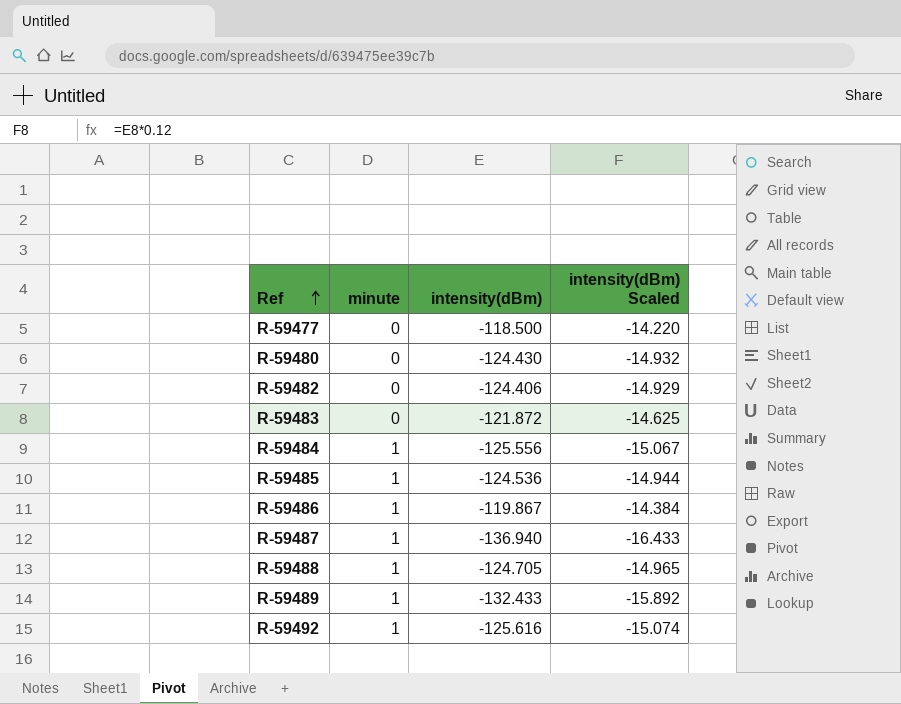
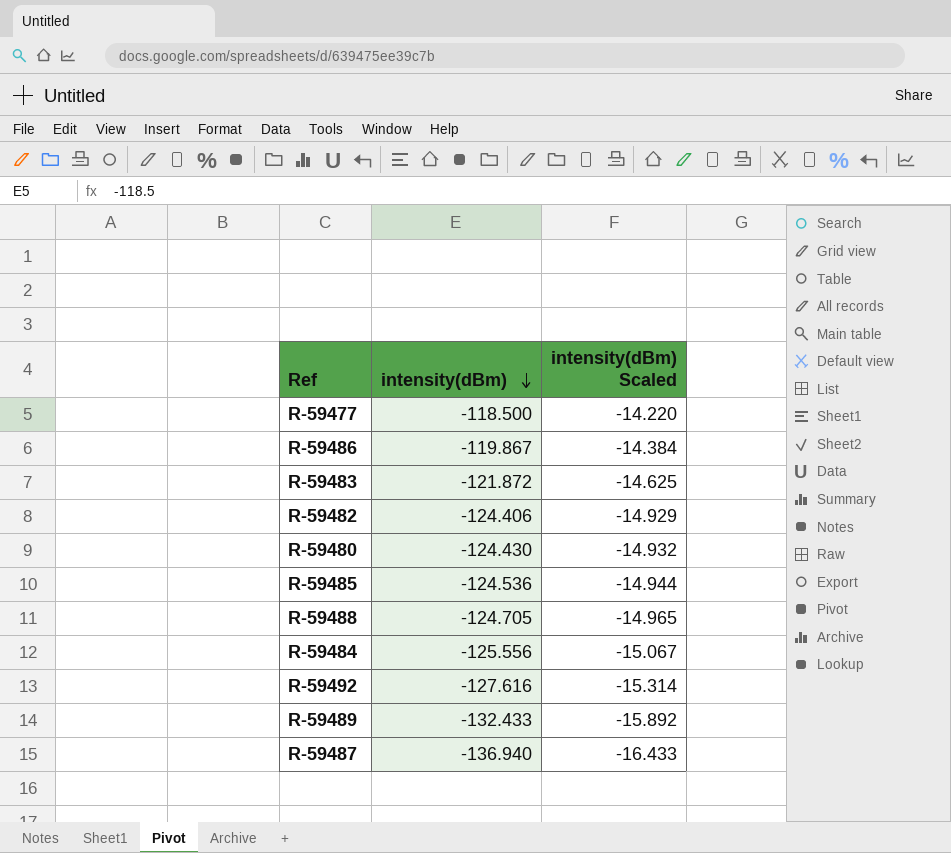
row order: Ref ascending -> intensity(dBm) descending
column minute | position: 2 -> none
R-59492 | intensity(dBm): -125.616 -> -127.616
R-59492 | intensity(dBm) Scaled: -15.074 -> -15.314

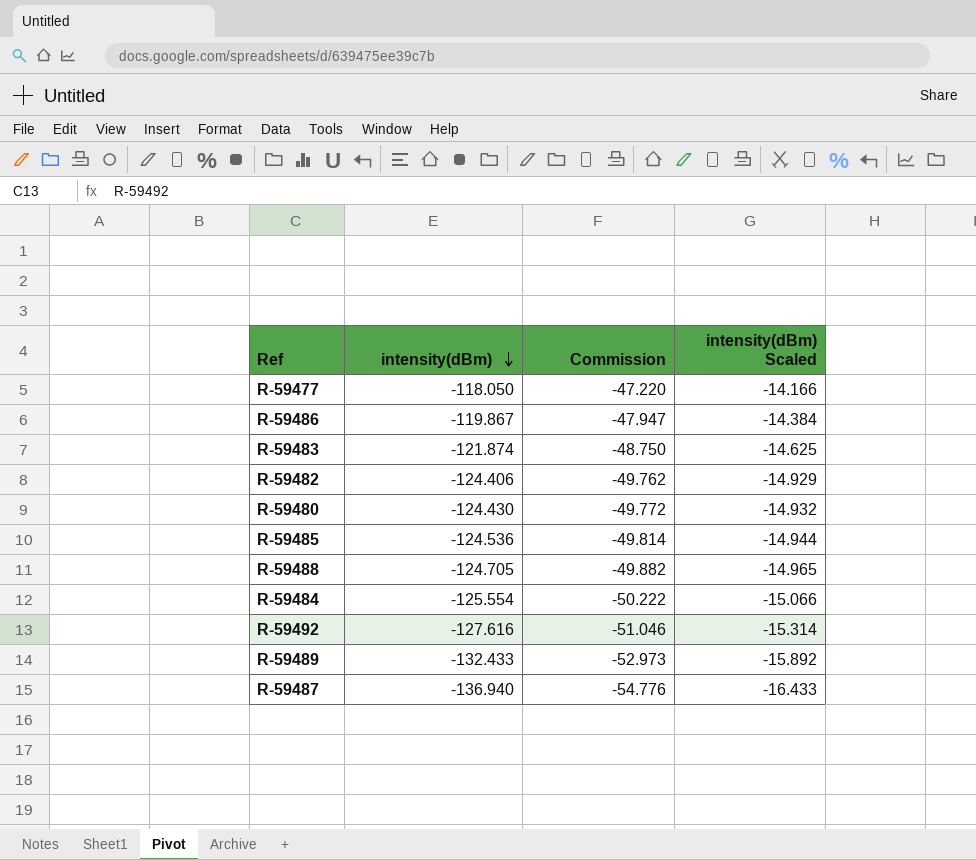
column Commission | formula: none -> [intensity(dBm)] * 0.4
R-59477 | intensity(dBm): -118.500 -> -118.050
R-59477 | intensity(dBm) Scaled: -14.220 -> -14.166
R-59483 | intensity(dBm): -121.872 -> -121.874
R-59484 | intensity(dBm): -125.556 -> -125.554
R-59484 | intensity(dBm) Scaled: -15.067 -> -15.066

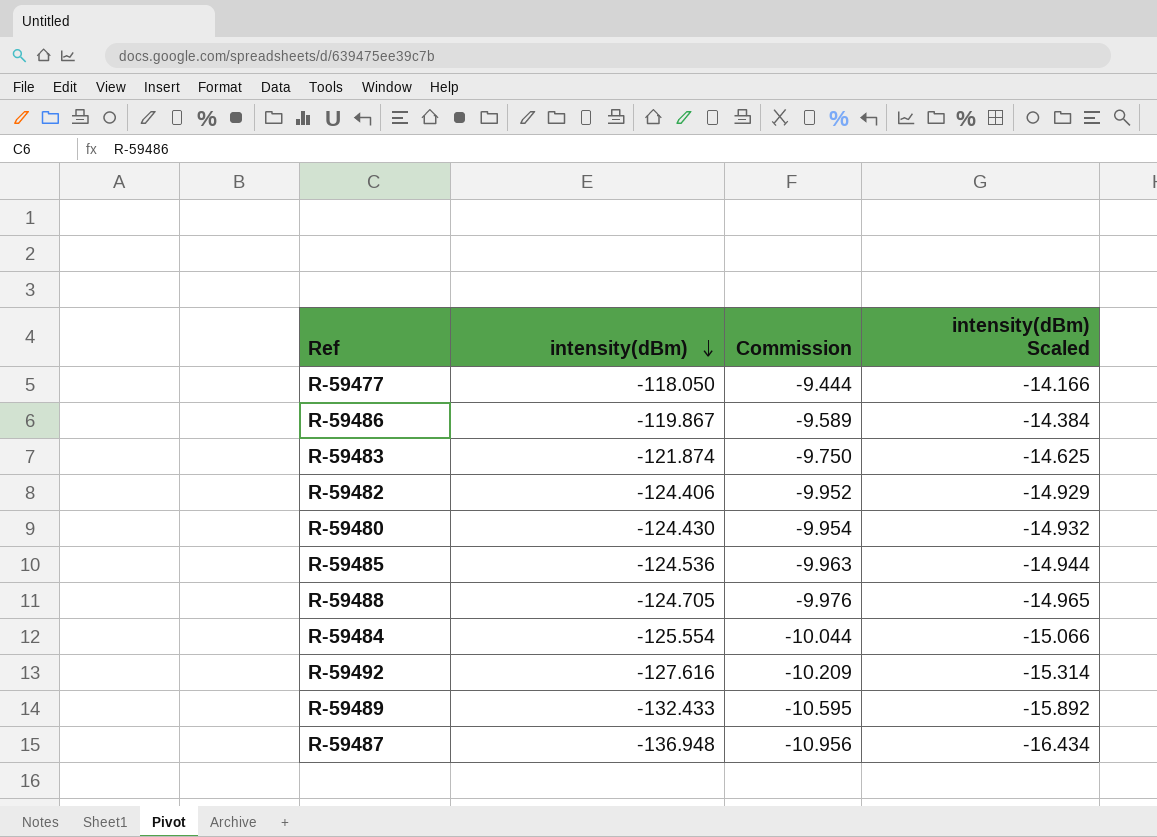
column Commission | formula: [intensity(dBm)] * 0.4 -> [intensity(dBm)] * 0.08
R-59487 | intensity(dBm): -136.940 -> -136.948
R-59487 | intensity(dBm) Scaled: -16.433 -> -16.434

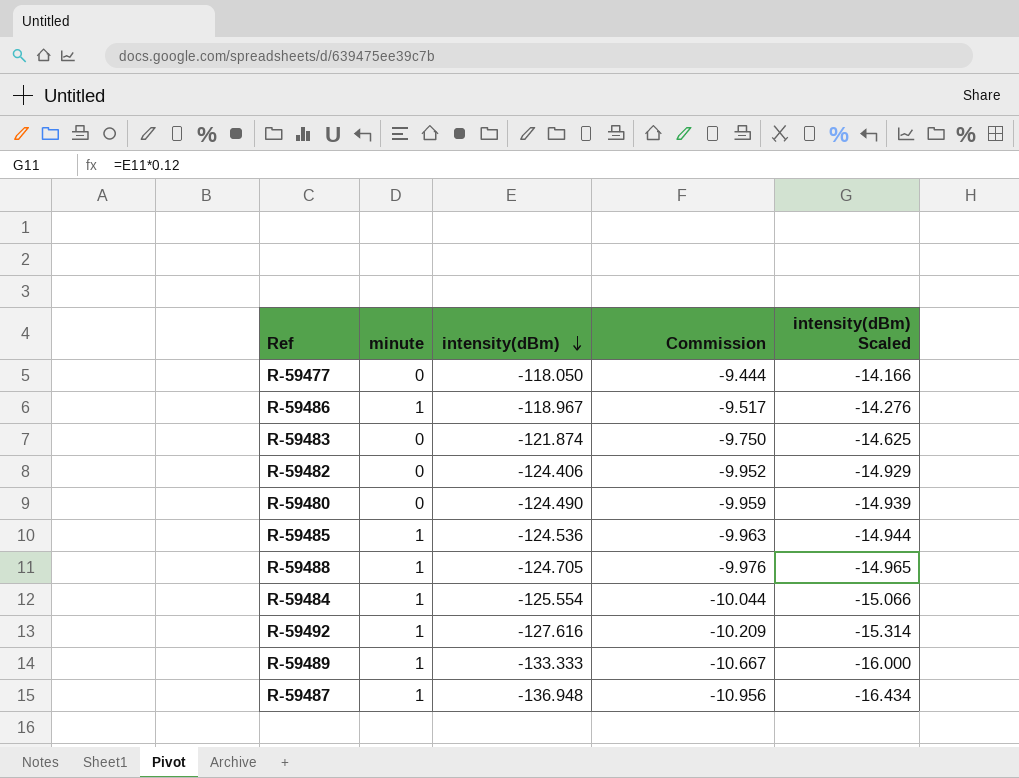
column minute | position: none -> 2
R-59486 | intensity(dBm): -119.867 -> -118.967
R-59486 | Commission: -9.589 -> -9.517
R-59486 | intensity(dBm) Scaled: -14.384 -> -14.276
R-59480 | intensity(dBm): -124.430 -> -124.490
R-59480 | Commission: -9.954 -> -9.959
R-59480 | intensity(dBm) Scaled: -14.932 -> -14.939
R-59489 | intensity(dBm): -132.433 -> -133.333
R-59489 | Commission: -10.595 -> -10.667
R-59489 | intensity(dBm) Scaled: -15.892 -> -16.000

